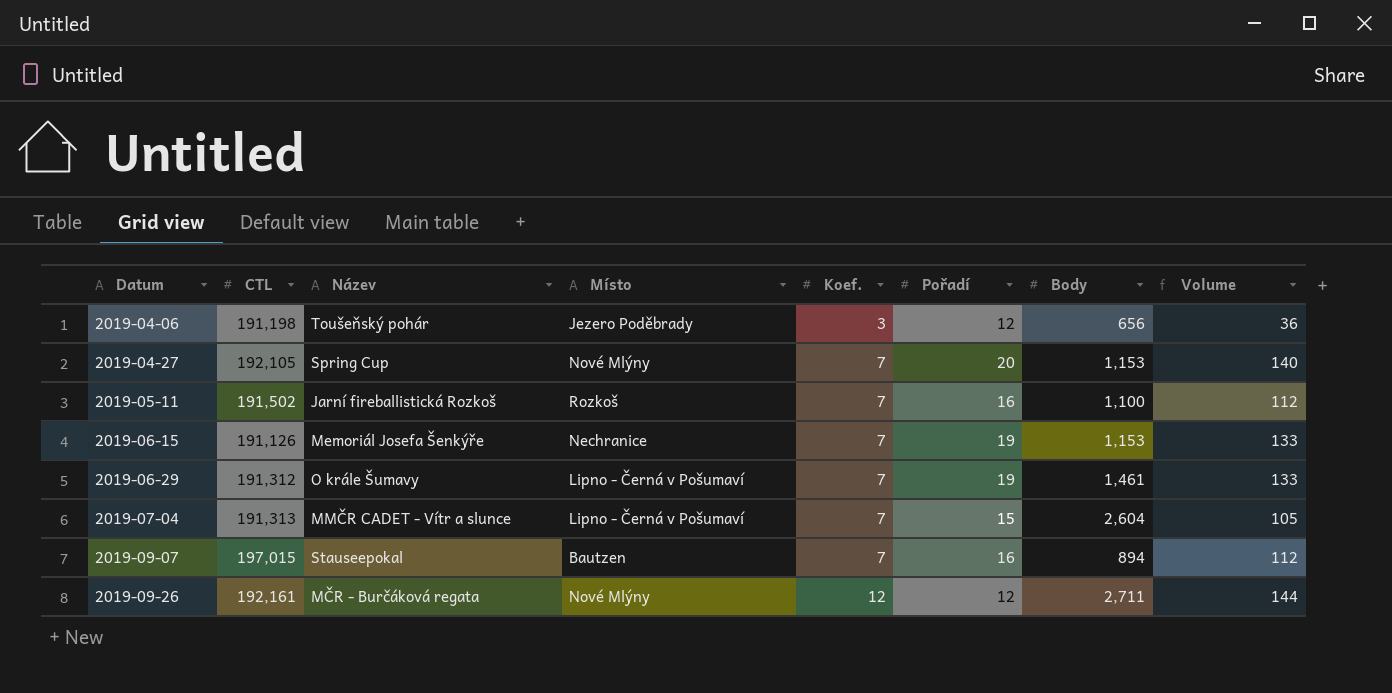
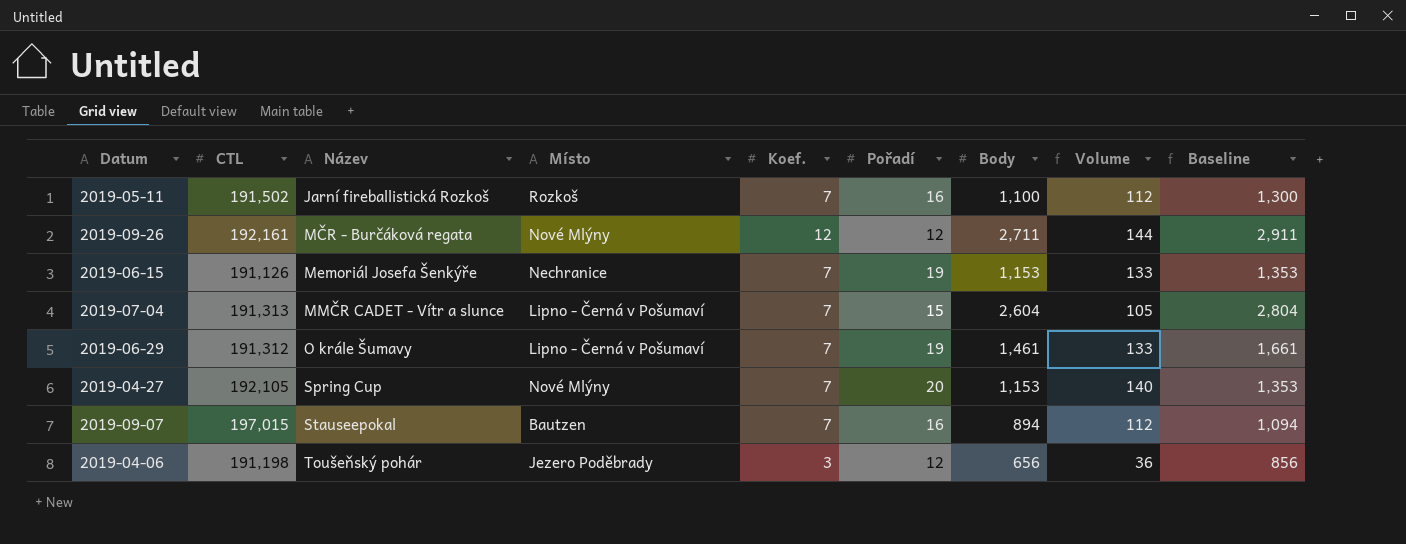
row order: Datum ascending -> Název ascending
column Baseline | formula: none -> [Body] + 200

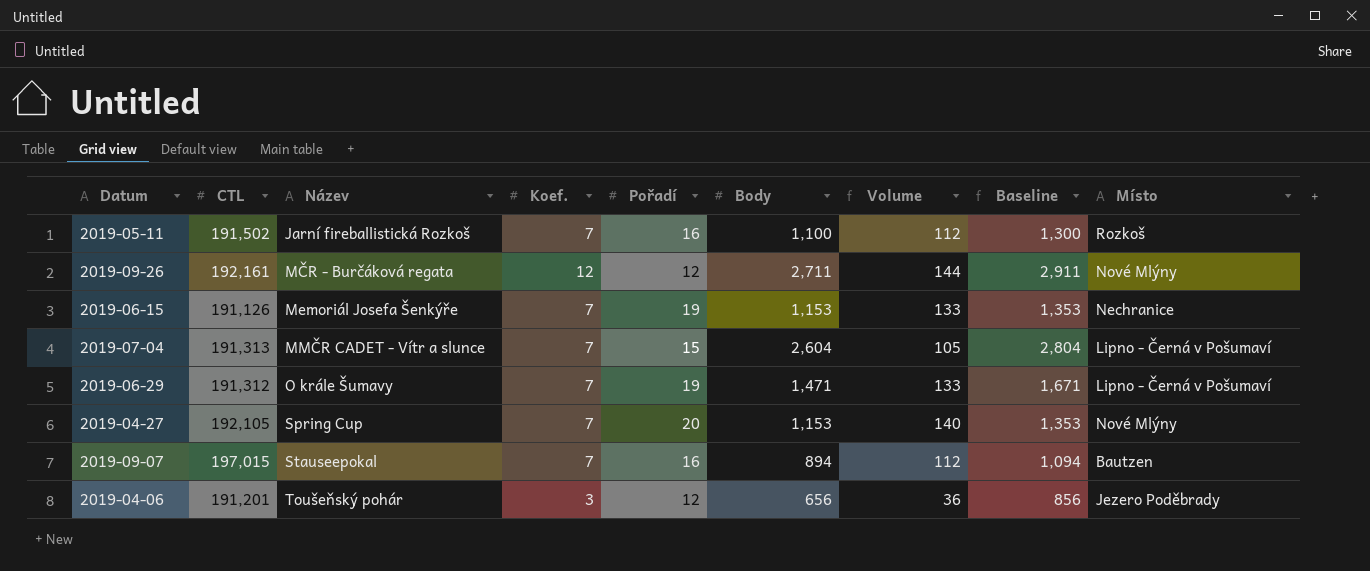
column Místo | position: 4 -> 9
2019-06-29 | Body: 1,461 -> 1,471
2019-06-29 | Baseline: 1,661 -> 1,671
2019-04-06 | CTL: 191,198 -> 191,201

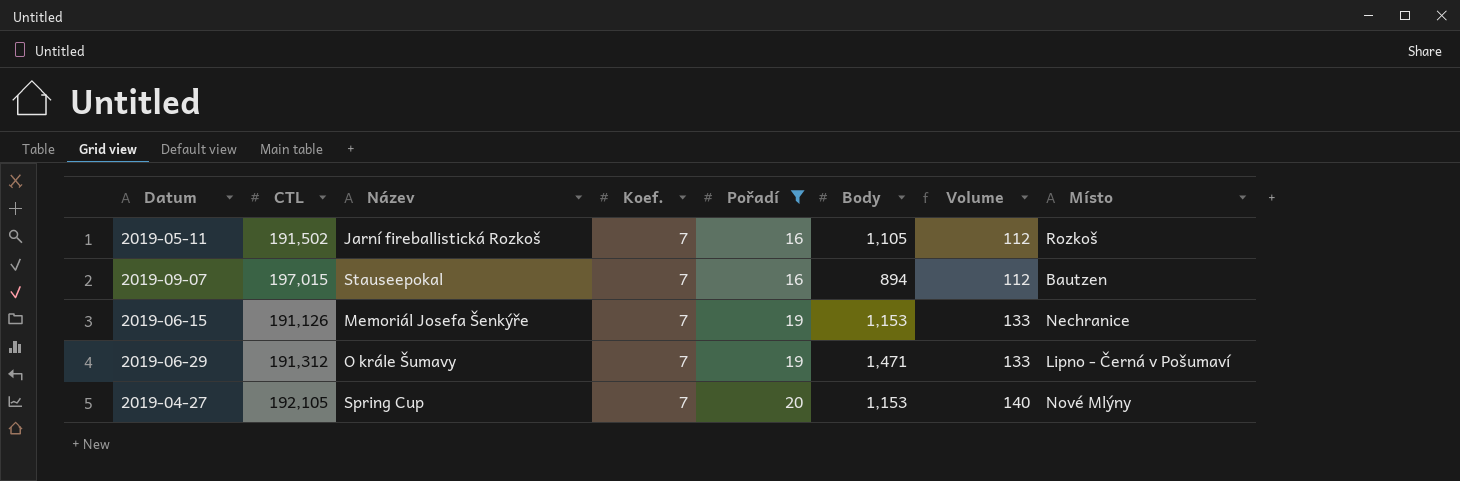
filter: none -> Pořadí >= 16
row order: Název ascending -> Pořadí ascending
column Baseline | formula: [Body] + 200 -> none
2019-05-11 | Body: 1,100 -> 1,105

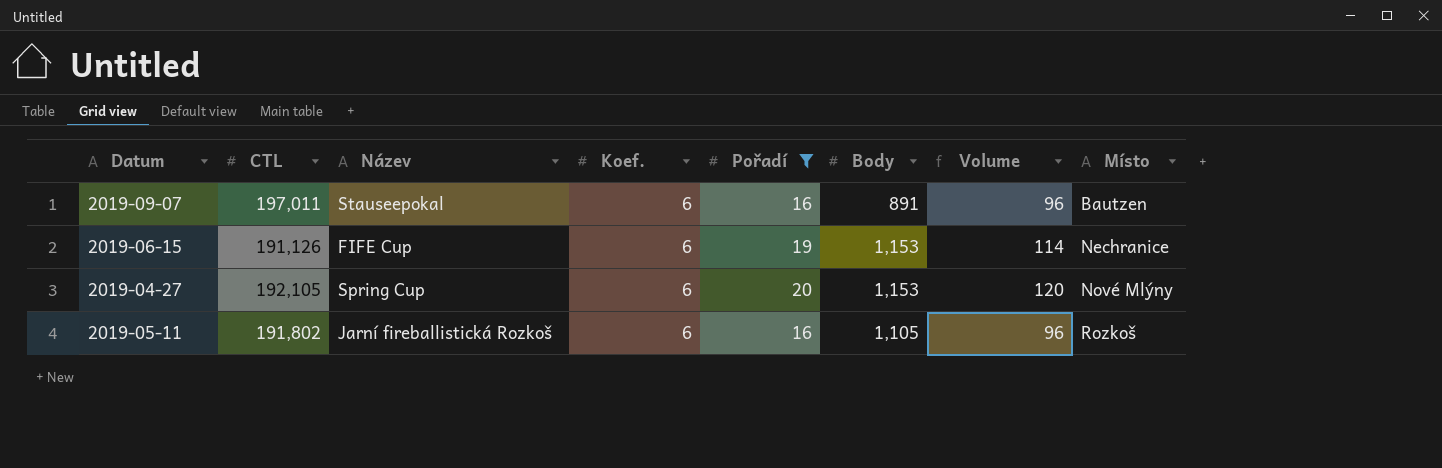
row order: Pořadí ascending -> Místo ascending
row 2019-06-29: 191,312 | O krále Šumavy | 7 | 19 | 1,471 | 133 | Lipno - Černá v Pošumaví -> none
2019-09-07 | CTL: 197,015 -> 197,011
2019-09-07 | Koef.: 7 -> 6
2019-09-07 | Body: 894 -> 891
2019-09-07 | Volume: 112 -> 96
2019-06-15 | Název: Memoriál Josefa Šenkýře -> FIFE Cup
2019-06-15 | Koef.: 7 -> 6
2019-06-15 | Volume: 133 -> 114
2019-04-27 | Koef.: 7 -> 6
2019-04-27 | Volume: 140 -> 120
2019-05-11 | CTL: 191,502 -> 191,802
2019-05-11 | Koef.: 7 -> 6
2019-05-11 | Volume: 112 -> 96

